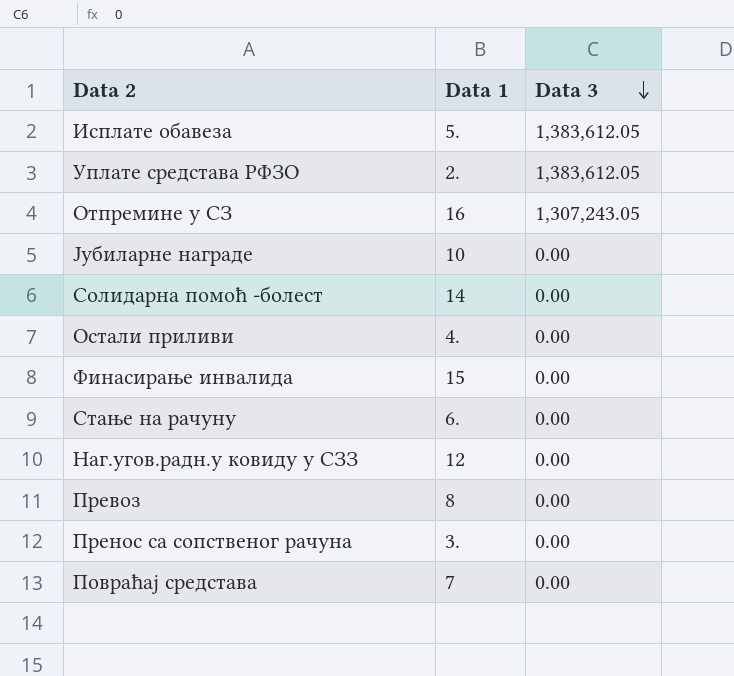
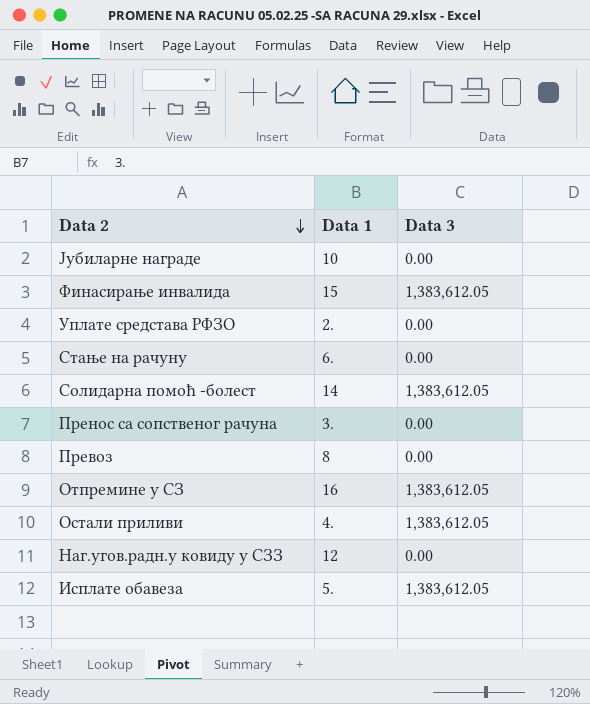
row order: Data 3 descending -> Data 2 descending
row Повраћај средстава: 7 | 0.00 -> none
Финасирање инвалида | Data 3: 0.00 -> 1,383,612.05
Уплате средстава РФЗО | Data 3: 1,383,612.05 -> 0.00
Солидарна помоћ -болест | Data 3: 0.00 -> 1,383,612.05
Отпремине у СЗ | Data 3: 1,307,243.05 -> 1,383,612.05
Остали приливи | Data 3: 0.00 -> 1,383,612.05

